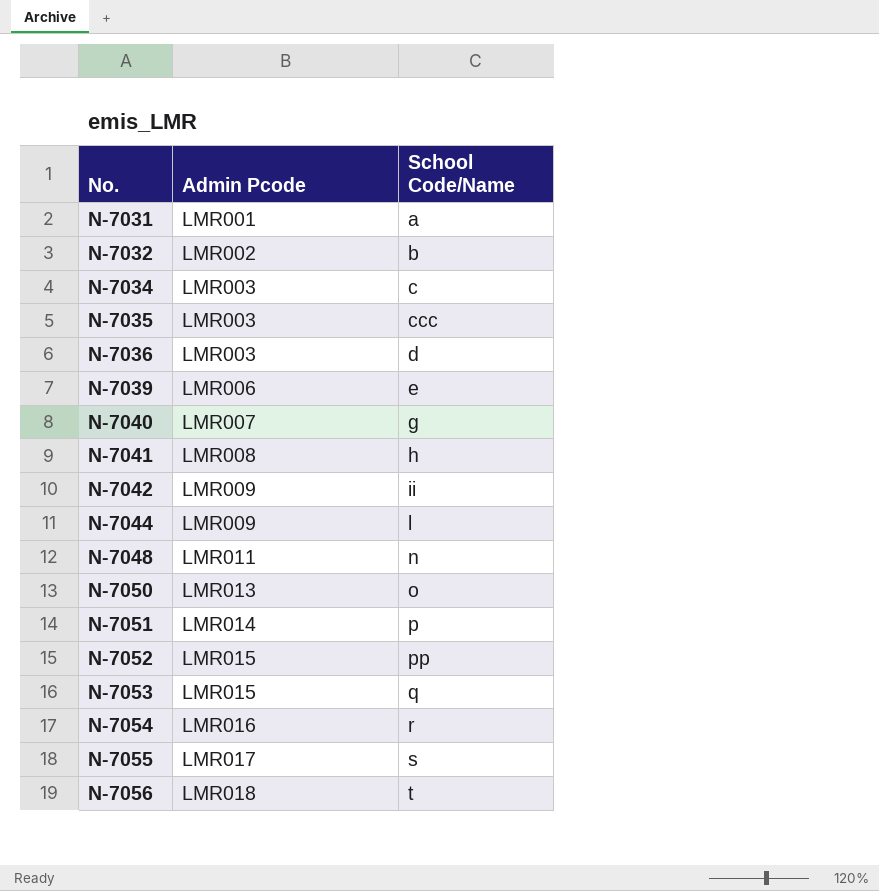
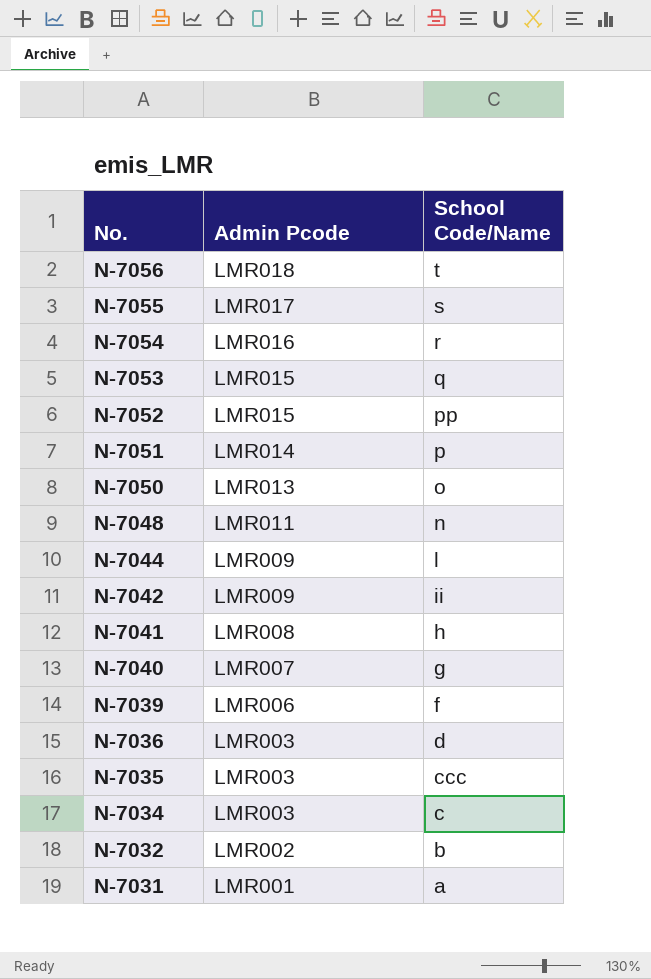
row order: No. ascending -> No. descending
N-7039 | School Code/Name: e -> f

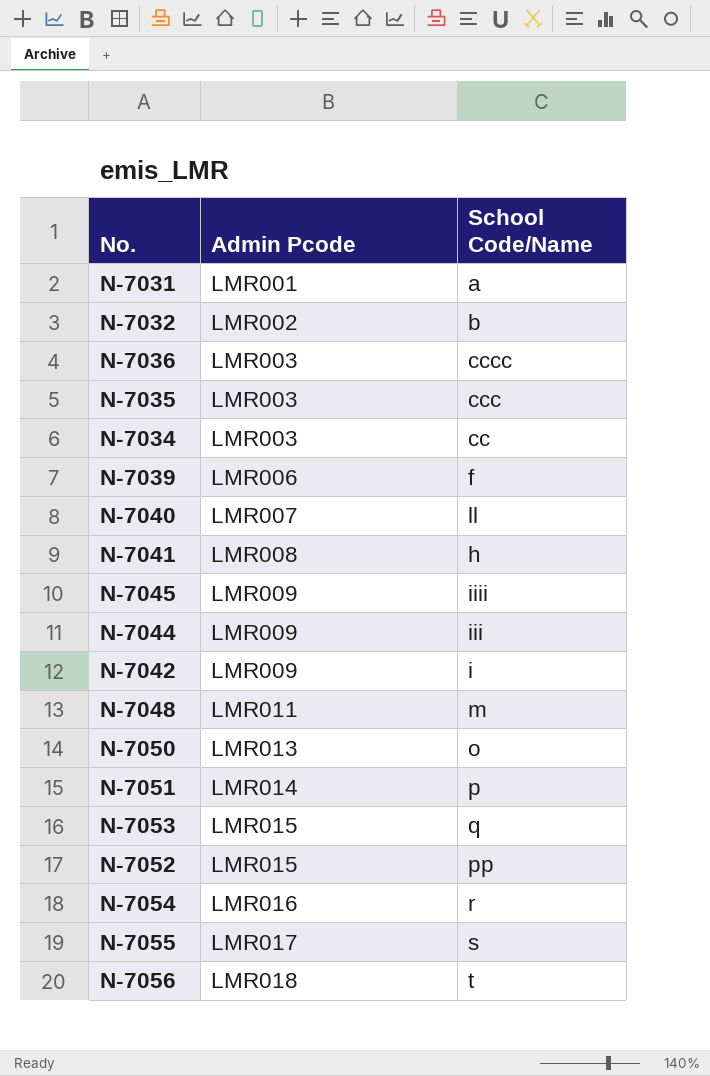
row order: No. descending -> Admin Pcode ascending
N-7036 | School Code/Name: d -> cccc
N-7034 | School Code/Name: c -> cc
N-7040 | School Code/Name: g -> ll
row N-7045: none -> LMR009 | iiii
N-7044 | School Code/Name: l -> iii
N-7042 | School Code/Name: ii -> i
N-7048 | School Code/Name: n -> m

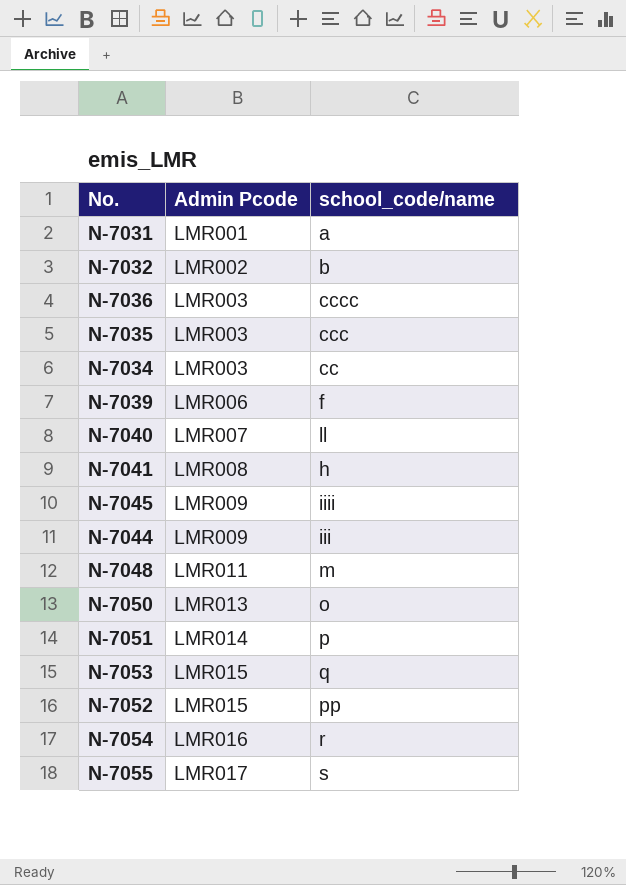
column name: School Code/Name -> school_code/name
row N-7042: LMR009 | i -> none
row N-7056: LMR018 | t -> none

